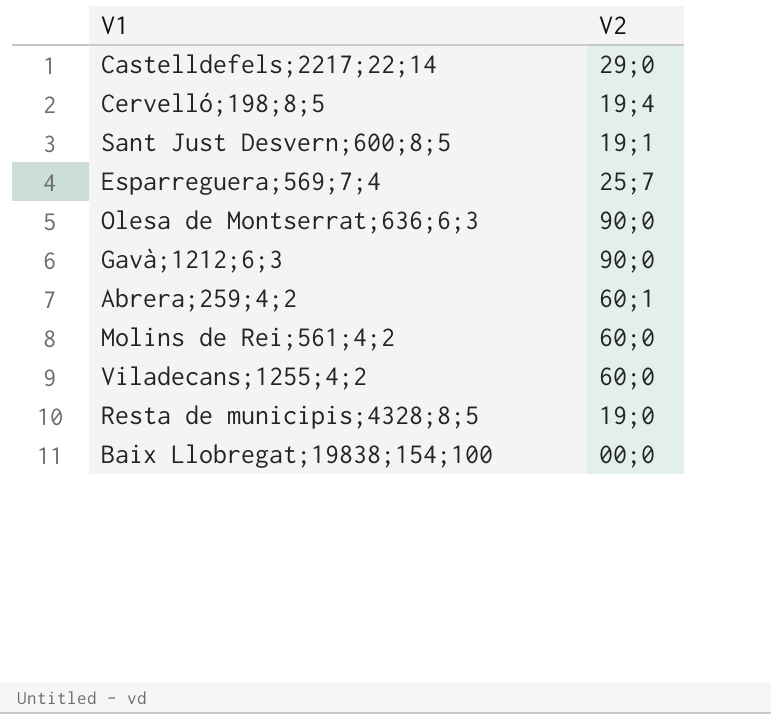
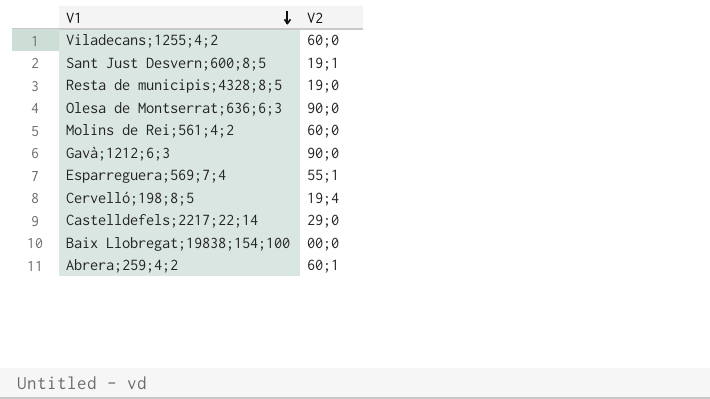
row order: none -> V1 descending
Esparreguera;569;7;4 | V2: 25;7 -> 55;1

